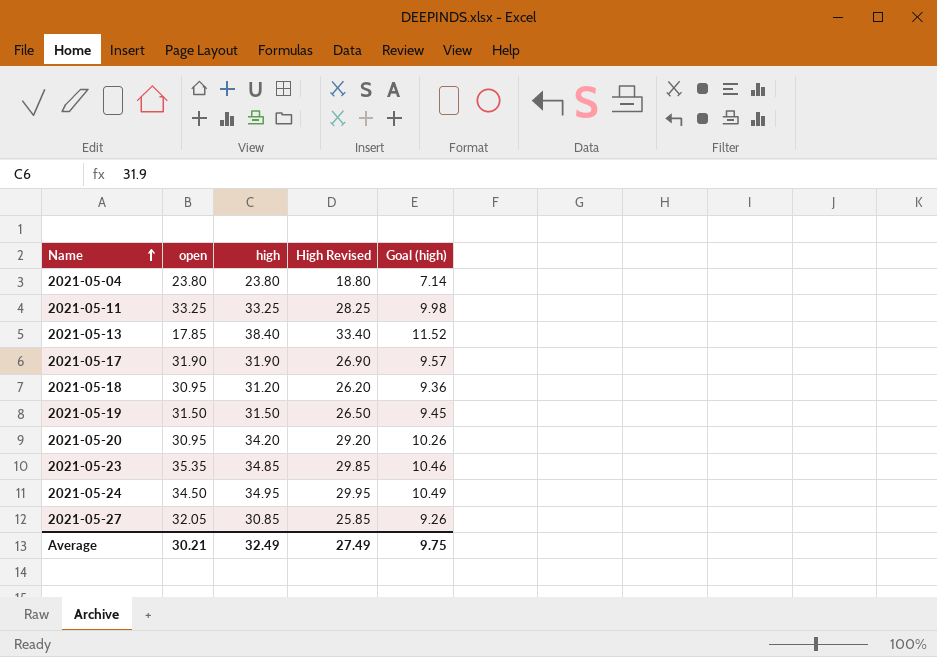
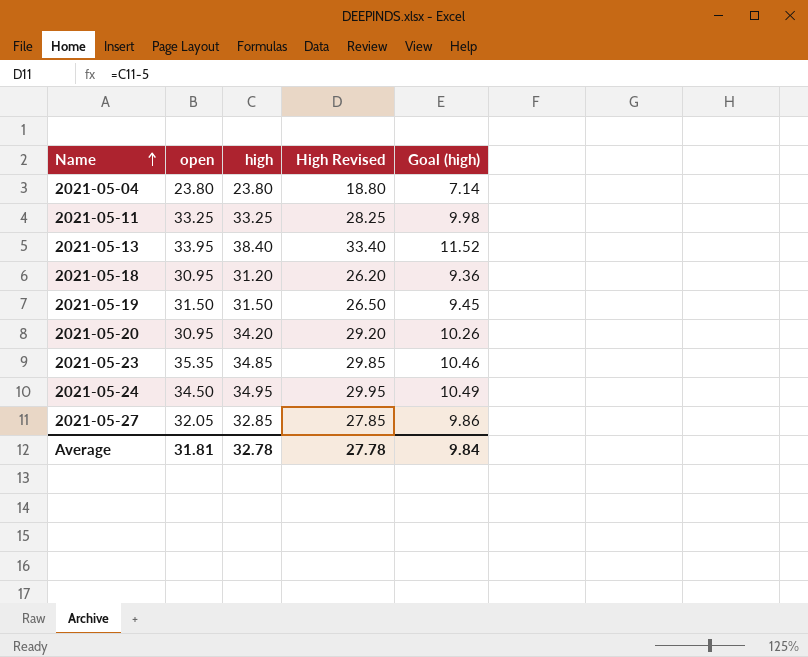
row 2021-05-17: 31.90 | 31.90 | 26.90 | 9.57 -> none
2021-05-13 | open: 17.85 -> 33.95
2021-05-27 | high: 30.85 -> 32.85
2021-05-27 | High Revised: 25.85 -> 27.85
2021-05-27 | Goal (high): 9.26 -> 9.86
Average | open: 30.21 -> 31.81
Average | high: 32.49 -> 32.78
Average | High Revised: 27.49 -> 27.78
Average | Goal (high): 9.75 -> 9.84

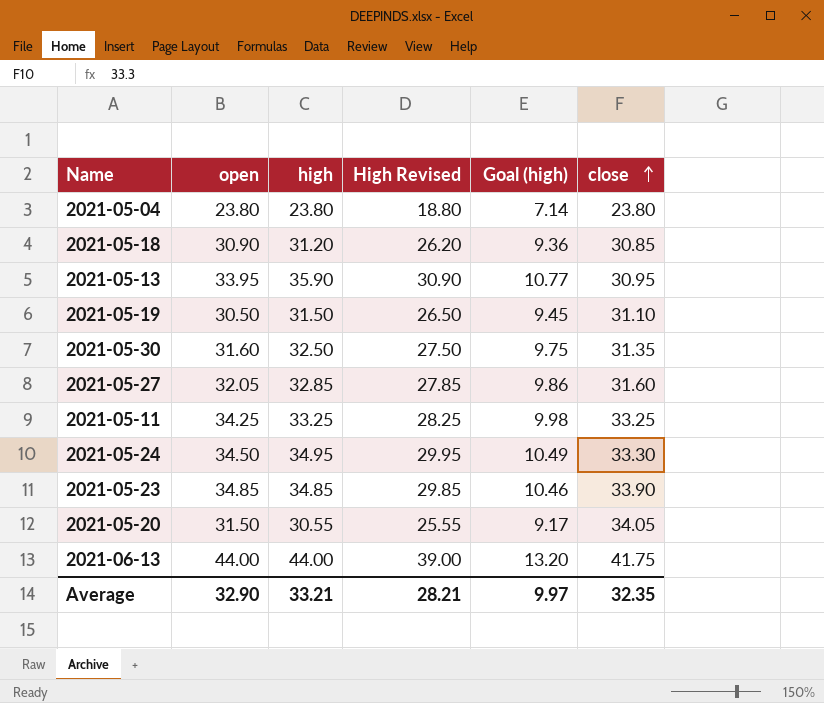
row order: Name ascending -> close ascending
column close | position: none -> 6
2021-05-18 | open: 30.95 -> 30.90
2021-05-13 | high: 38.40 -> 35.90
2021-05-13 | High Revised: 33.40 -> 30.90
2021-05-13 | Goal (high): 11.52 -> 10.77
2021-05-19 | open: 31.50 -> 30.50
row 2021-05-30: none -> 31.60 | 32.50 | 27.50 | 9.75 | 31.35
2021-05-11 | open: 33.25 -> 34.25
2021-05-23 | open: 35.35 -> 34.85
2021-05-20 | open: 30.95 -> 31.50
2021-05-20 | high: 34.20 -> 30.55
2021-05-20 | High Revised: 29.20 -> 25.55
2021-05-20 | Goal (high): 10.26 -> 9.17
row 2021-06-13: none -> 44.00 | 44.00 | 39.00 | 13.20 | 41.75
Average | open: 31.81 -> 32.90
Average | high: 32.78 -> 33.21
Average | High Revised: 27.78 -> 28.21
Average | Goal (high): 9.84 -> 9.97

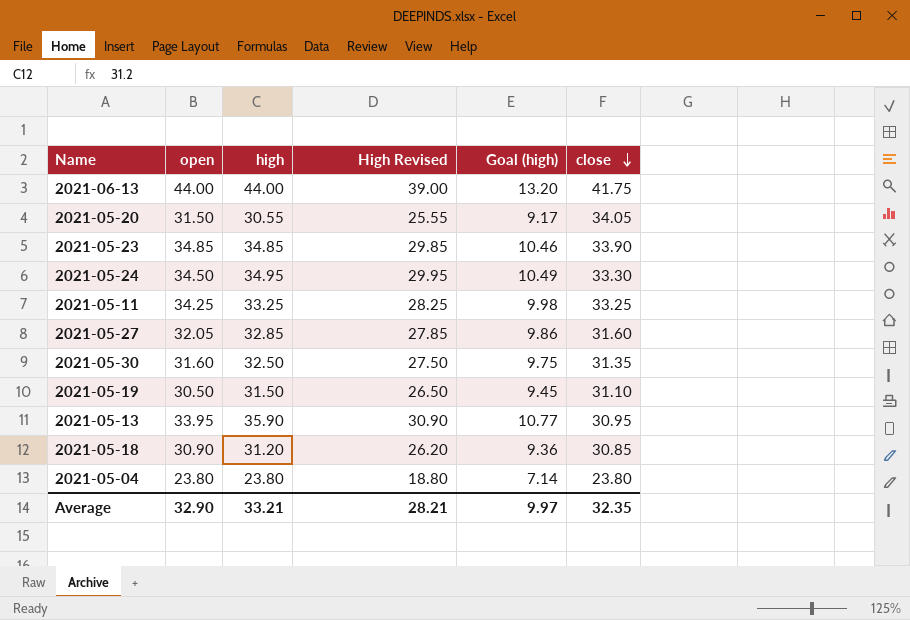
row order: close ascending -> close descending

